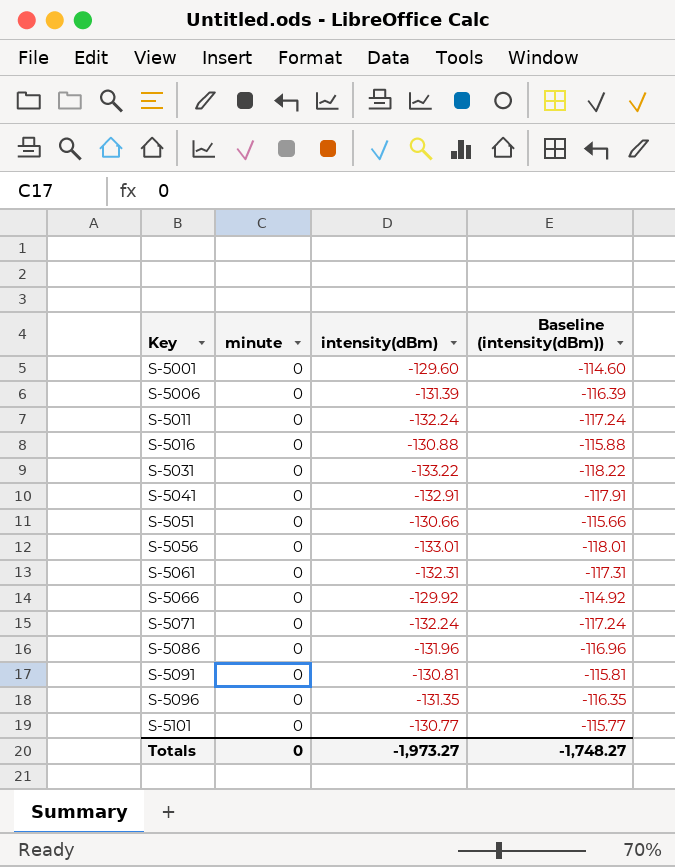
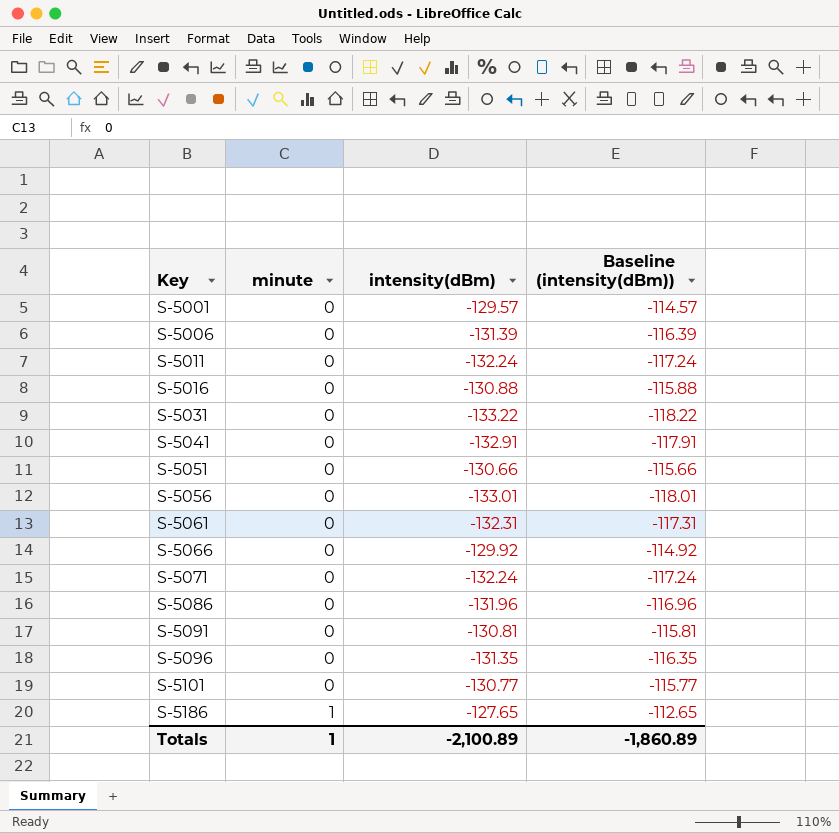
S-5001 | intensity(dBm): -129.60 -> -129.57
S-5001 | Baseline (intensity(dBm)): -114.60 -> -114.57
row S-5186: none -> 1 | -127.65 | -112.65
Totals | minute: 0 -> 1
Totals | intensity(dBm): -1,973.27 -> -2,100.89
Totals | Baseline (intensity(dBm)): -1,748.27 -> -1,860.89

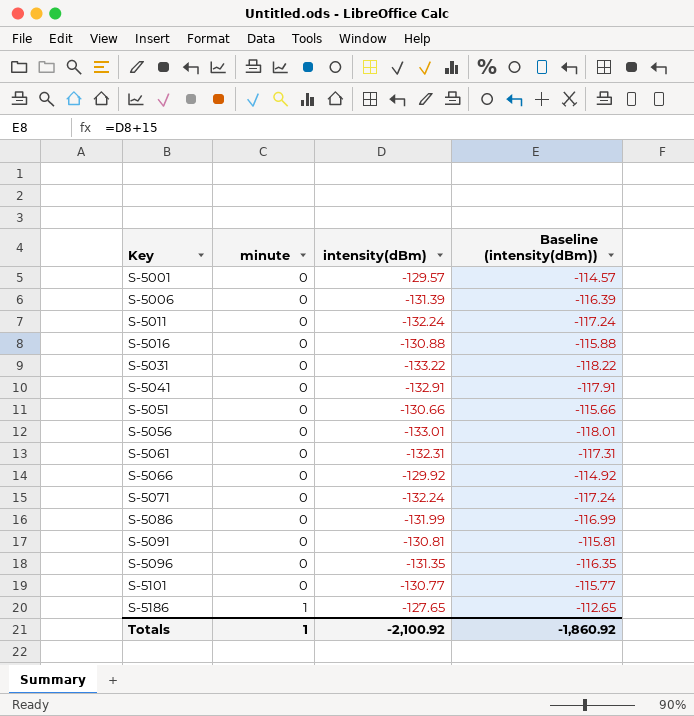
S-5086 | intensity(dBm): -131.96 -> -131.99
S-5086 | Baseline (intensity(dBm)): -116.96 -> -116.99
Totals | intensity(dBm): -2,100.89 -> -2,100.92
Totals | Baseline (intensity(dBm)): -1,860.89 -> -1,860.92

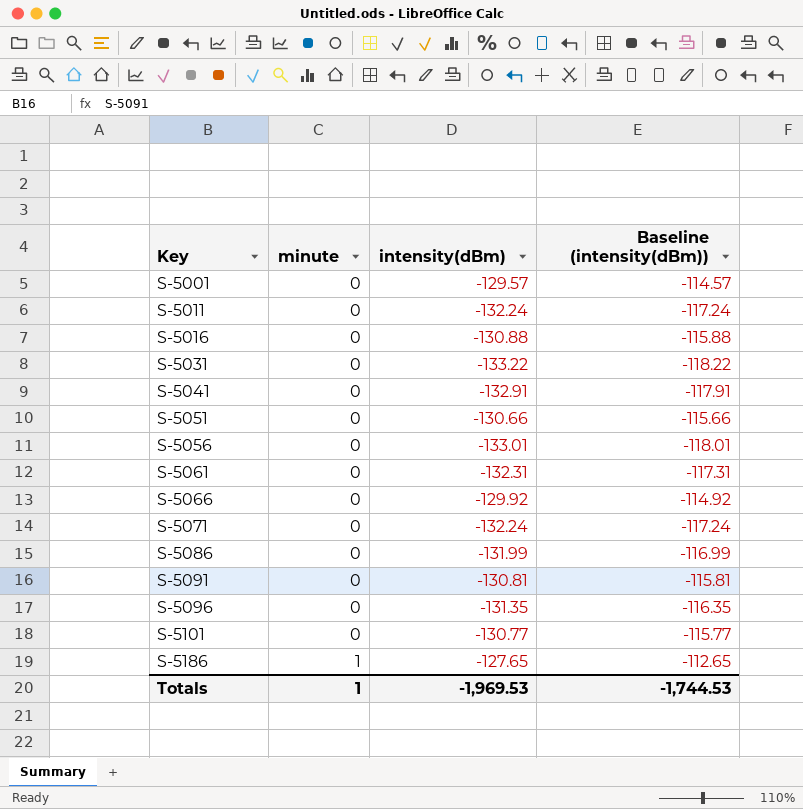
row S-5006: 0 | -131.39 | -116.39 -> none
Totals | intensity(dBm): -2,100.92 -> -1,969.53
Totals | Baseline (intensity(dBm)): -1,860.92 -> -1,744.53

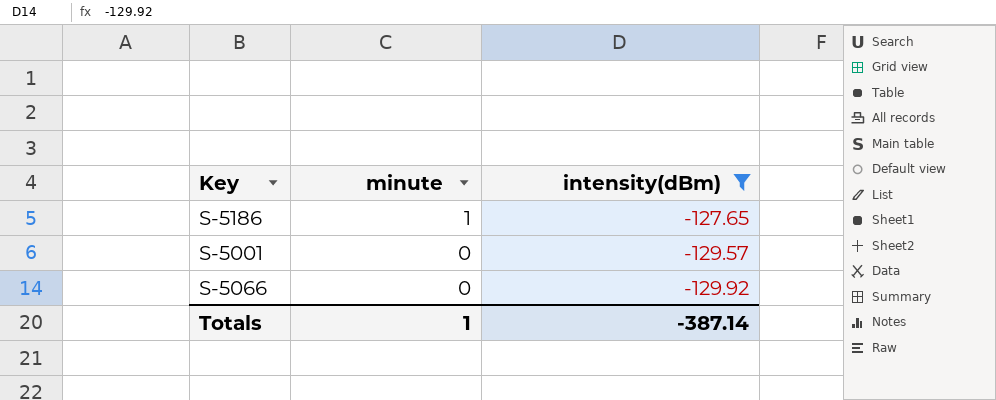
filter: none -> intensity(dBm) >= -129.92
row order: Key ascending -> minute descending
column Baseline (intensity(dBm)) | formula: [intensity(dBm)] + 15 -> none
Totals | intensity(dBm): -1,969.53 -> -387.14

